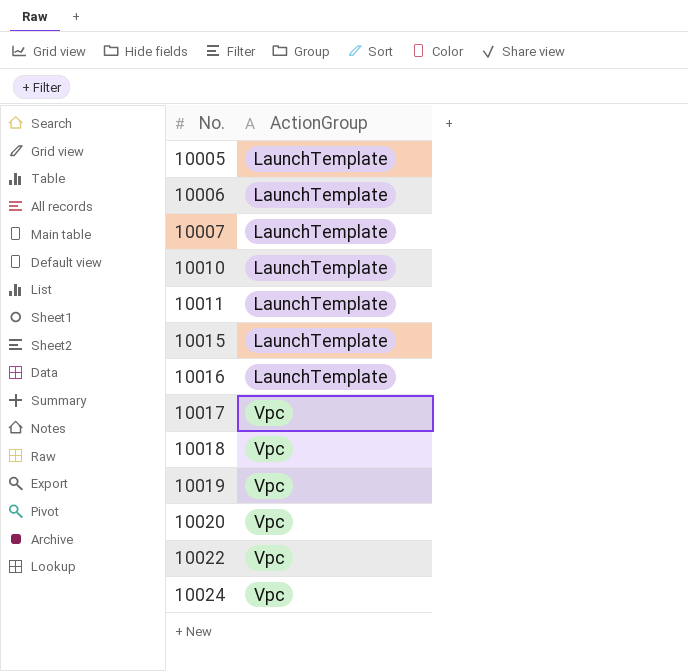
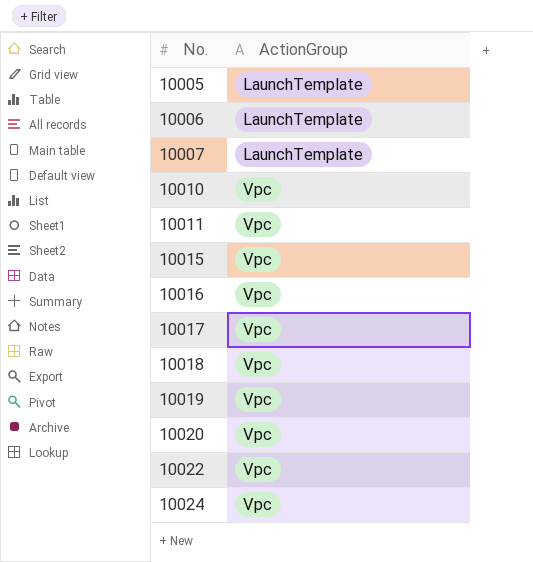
10010 | ActionGroup: LaunchTemplate -> Vpc
10011 | ActionGroup: LaunchTemplate -> Vpc
10015 | ActionGroup: LaunchTemplate -> Vpc
10016 | ActionGroup: LaunchTemplate -> Vpc

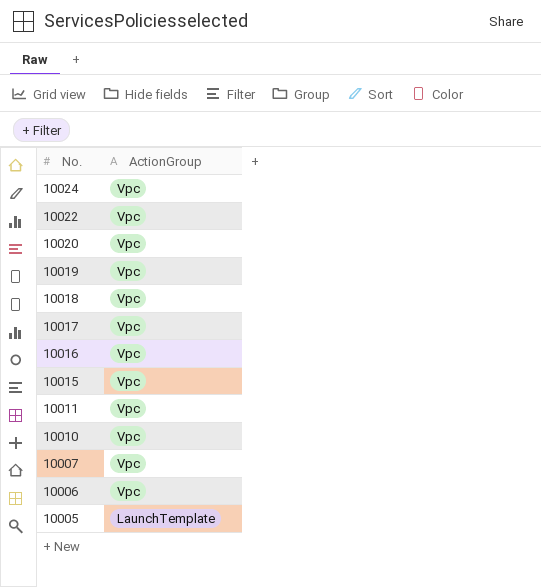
row order: No. ascending -> No. descending
10007 | ActionGroup: LaunchTemplate -> Vpc
10006 | ActionGroup: LaunchTemplate -> Vpc

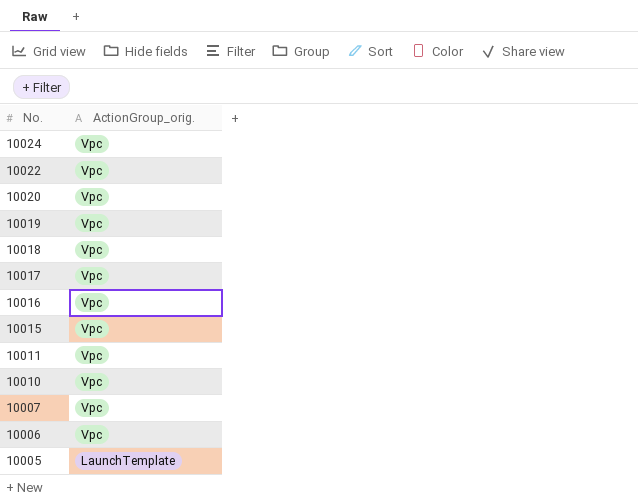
column name: ActionGroup -> ActionGroup_orig.

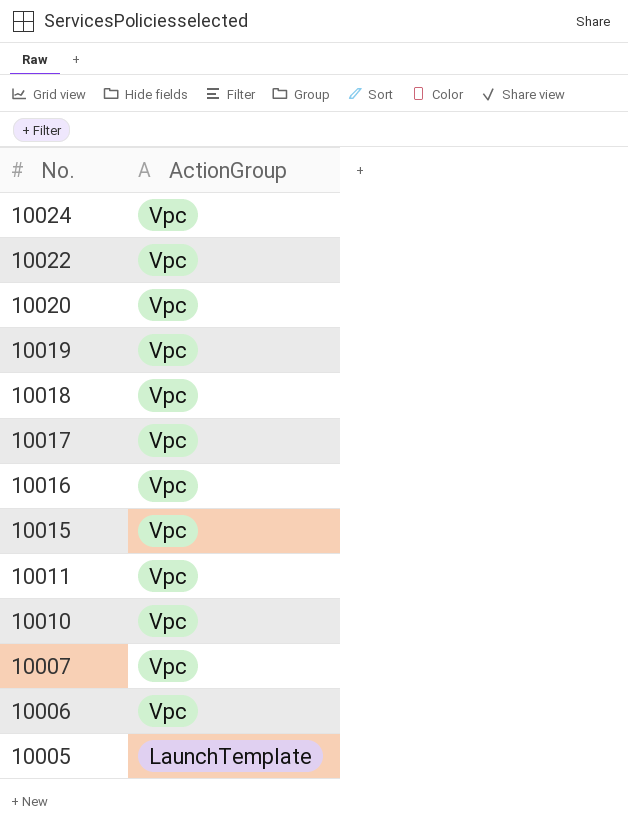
column name: ActionGroup_orig. -> ActionGroup

